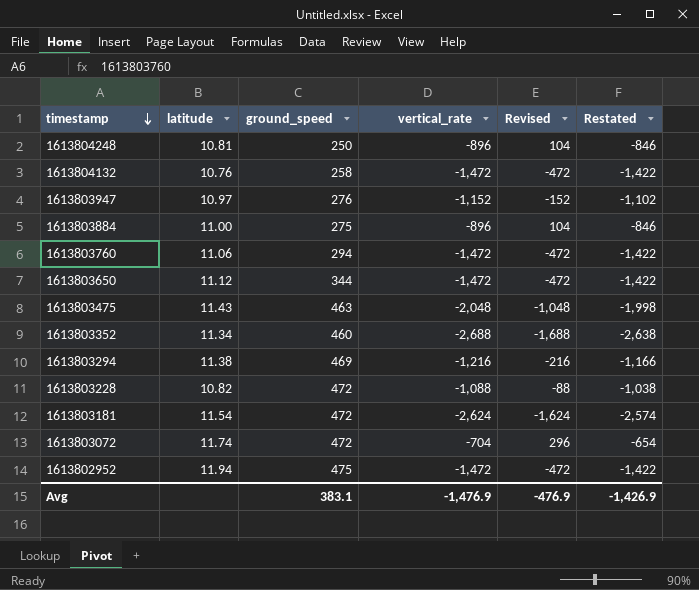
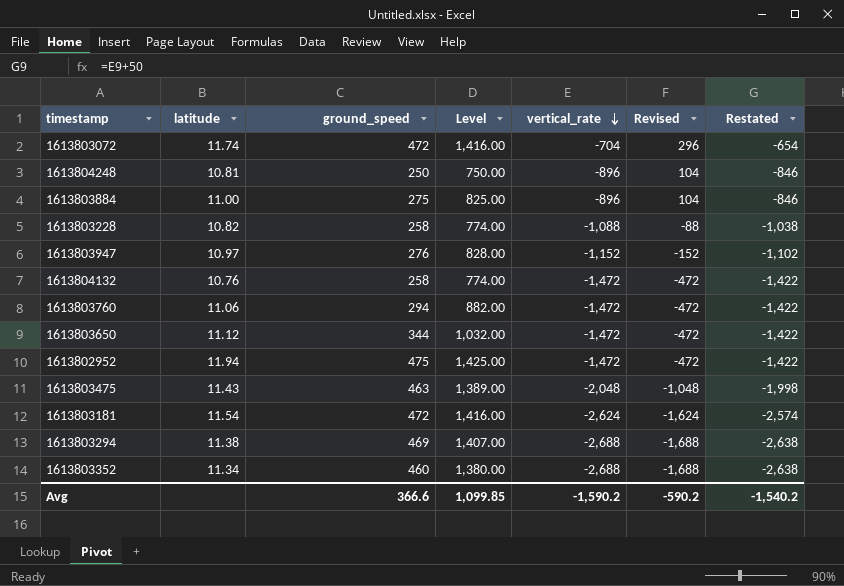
row order: timestamp descending -> vertical_rate descending
column Level | formula: none -> [ground_speed] * 3
1613803228 | ground_speed: 472 -> 258
1613803294 | vertical_rate: -1,216 -> -2,688
1613803294 | Revised: -216 -> -1,688
1613803294 | Restated: -1,166 -> -2,638
Avg | ground_speed: 383.1 -> 366.6
Avg | vertical_rate: -1,476.9 -> -1,590.2
Avg | Revised: -476.9 -> -590.2
Avg | Restated: -1,426.9 -> -1,540.2

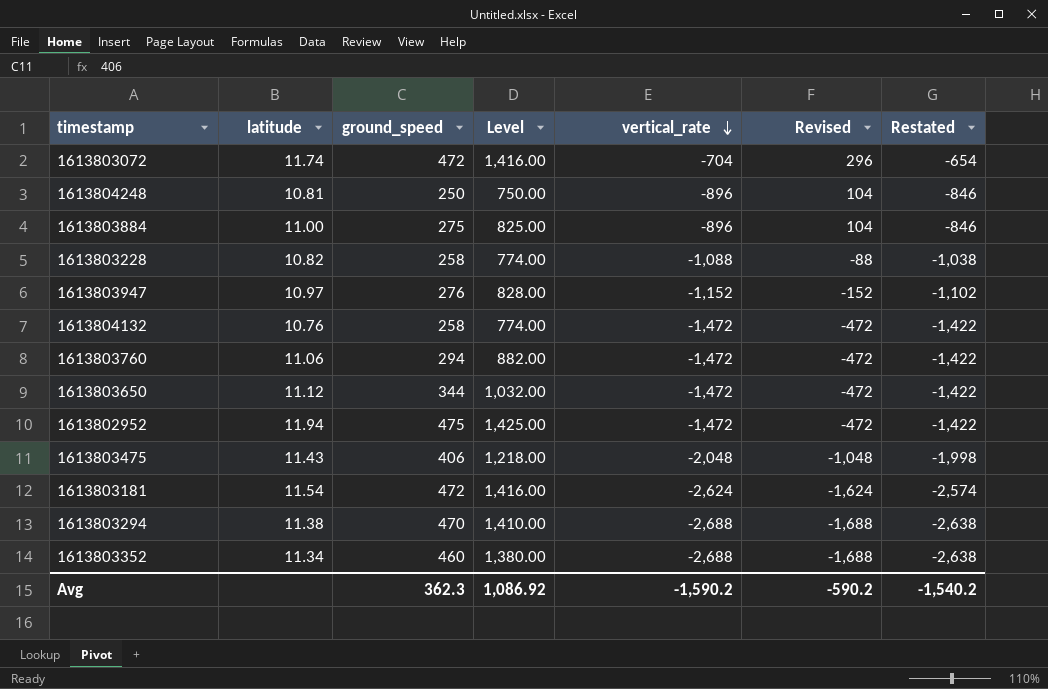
1613803475 | ground_speed: 463 -> 406
1613803475 | Level: 1,389.00 -> 1,218.00
1613803294 | ground_speed: 469 -> 470
1613803294 | Level: 1,407.00 -> 1,410.00
Avg | ground_speed: 366.6 -> 362.3
Avg | Level: 1,099.85 -> 1,086.92

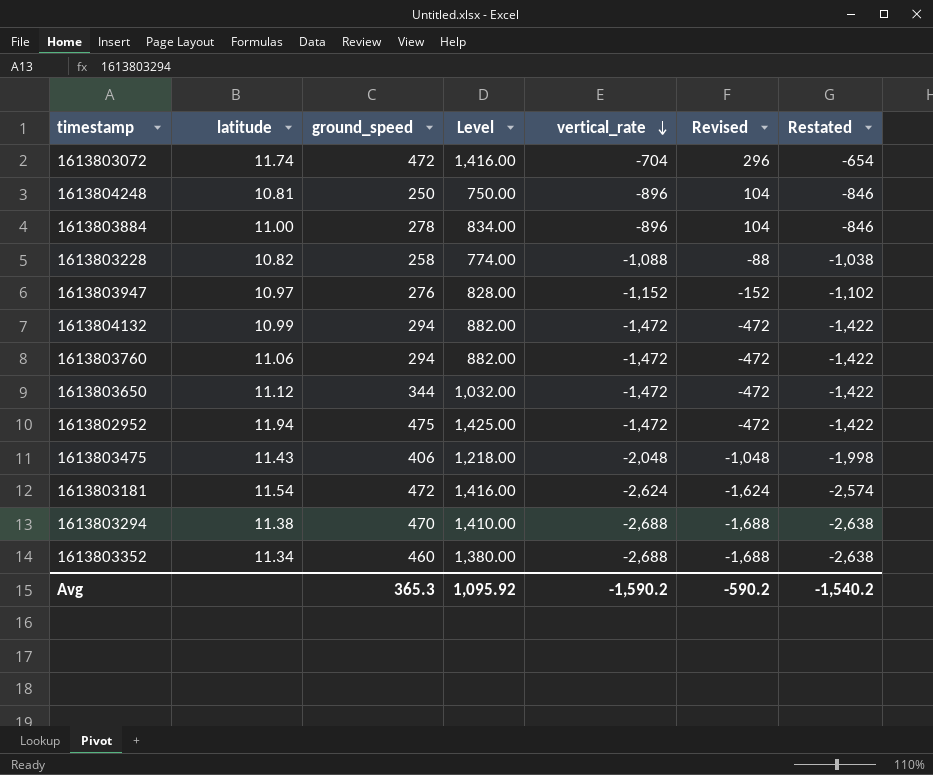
1613803884 | ground_speed: 275 -> 278
1613803884 | Level: 825.00 -> 834.00
1613804132 | latitude: 10.76 -> 10.99
1613804132 | ground_speed: 258 -> 294
1613804132 | Level: 774.00 -> 882.00
Avg | ground_speed: 362.3 -> 365.3
Avg | Level: 1,086.92 -> 1,095.92

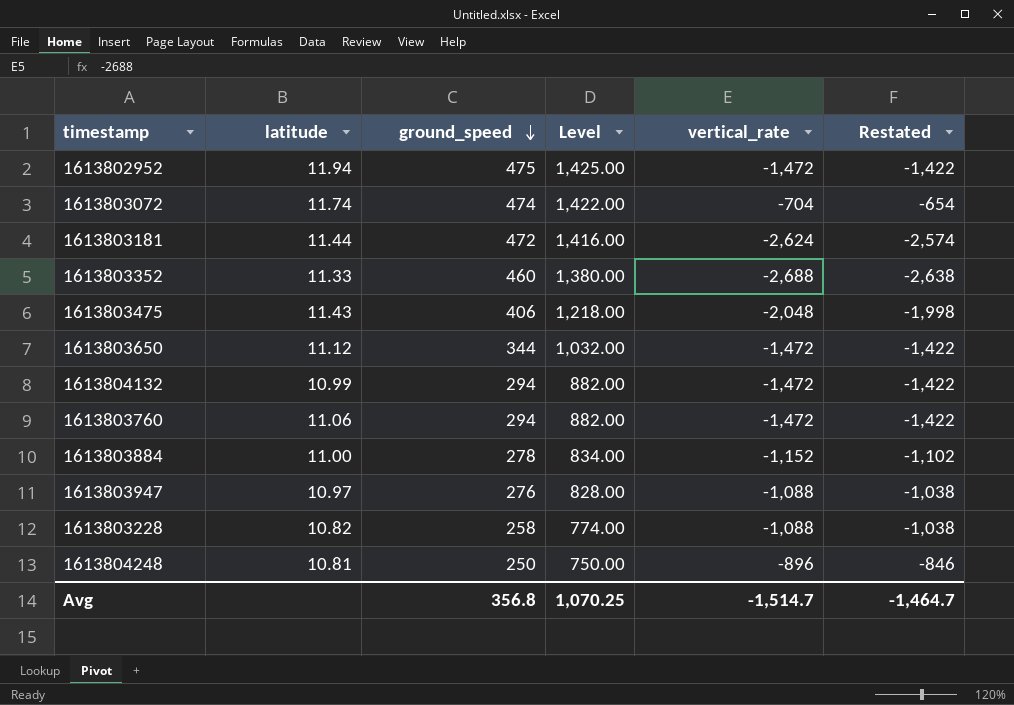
row order: vertical_rate descending -> ground_speed descending
column Revised | formula: [vertical_rate] + 1000 -> none
row 1613803294: 11.38 | 470 | 1,410.00 | -2,688 | -1,688 | -2,638 -> none
1613803072 | ground_speed: 472 -> 474
1613803072 | Level: 1,416.00 -> 1,422.00
1613803181 | latitude: 11.54 -> 11.44
1613803352 | latitude: 11.34 -> 11.33
1613803884 | vertical_rate: -896 -> -1,152
1613803884 | Restated: -846 -> -1,102
1613803947 | vertical_rate: -1,152 -> -1,088
1613803947 | Restated: -1,102 -> -1,038
Avg | ground_speed: 365.3 -> 356.8
Avg | Level: 1,095.92 -> 1,070.25
Avg | vertical_rate: -1,590.2 -> -1,514.7
Avg | Restated: -1,540.2 -> -1,464.7

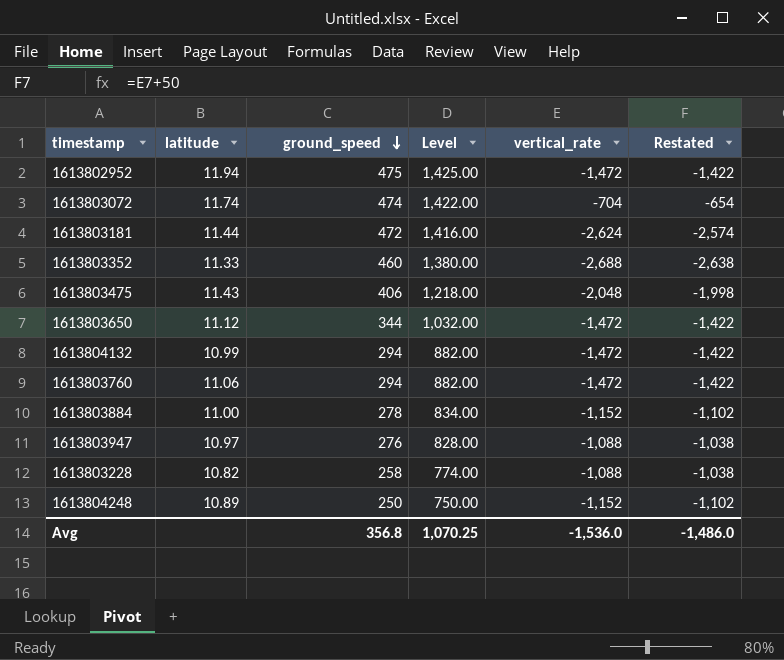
1613804248 | latitude: 10.81 -> 10.89
1613804248 | vertical_rate: -896 -> -1,152
1613804248 | Restated: -846 -> -1,102
Avg | vertical_rate: -1,514.7 -> -1,536.0
Avg | Restated: -1,464.7 -> -1,486.0

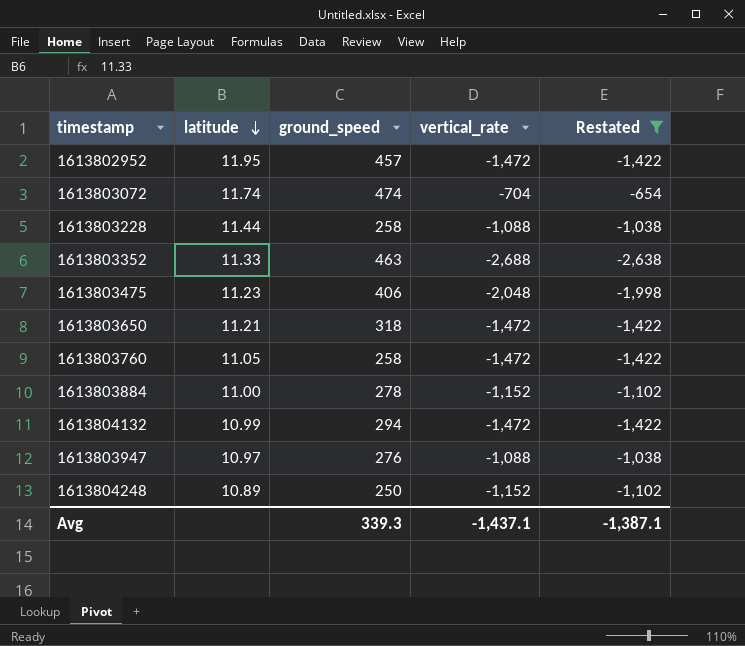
filter: none -> Restated != -2,574
row order: ground_speed descending -> latitude descending
column Level | formula: [ground_speed] * 3 -> none
1613802952 | latitude: 11.94 -> 11.95
1613802952 | ground_speed: 475 -> 457
1613803228 | latitude: 10.82 -> 11.44
1613803352 | ground_speed: 460 -> 463
1613803475 | latitude: 11.43 -> 11.23
1613803650 | latitude: 11.12 -> 11.21
1613803650 | ground_speed: 344 -> 318
1613803760 | latitude: 11.06 -> 11.05
1613803760 | ground_speed: 294 -> 258
Avg | ground_speed: 356.8 -> 339.3
Avg | vertical_rate: -1,536.0 -> -1,437.1
Avg | Restated: -1,486.0 -> -1,387.1

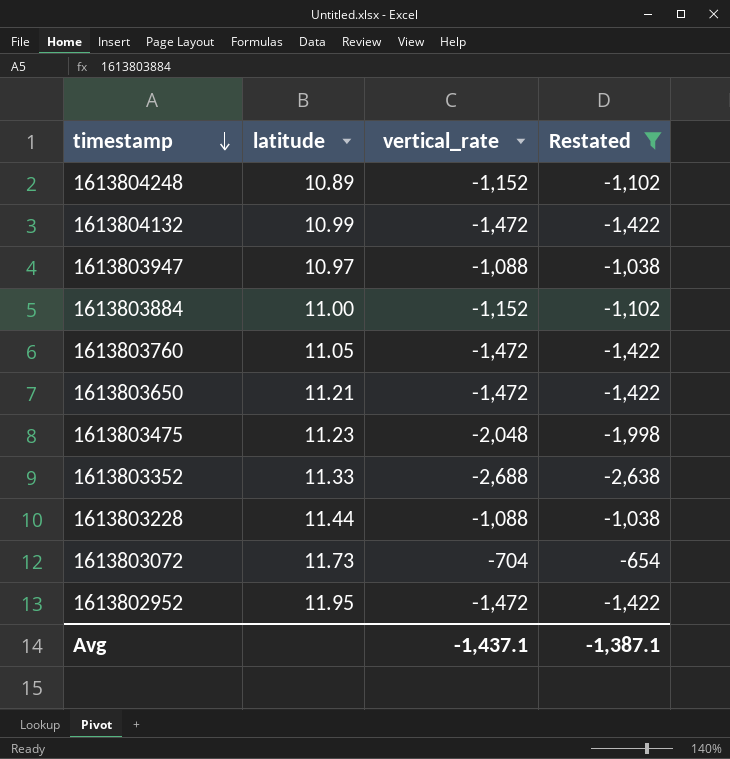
row order: latitude descending -> timestamp descending
column ground_speed | position: 3 -> none
1613803072 | latitude: 11.74 -> 11.73

